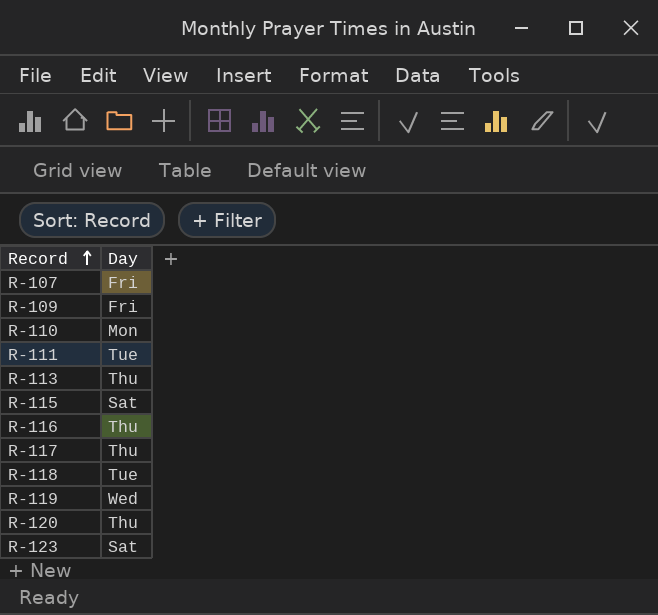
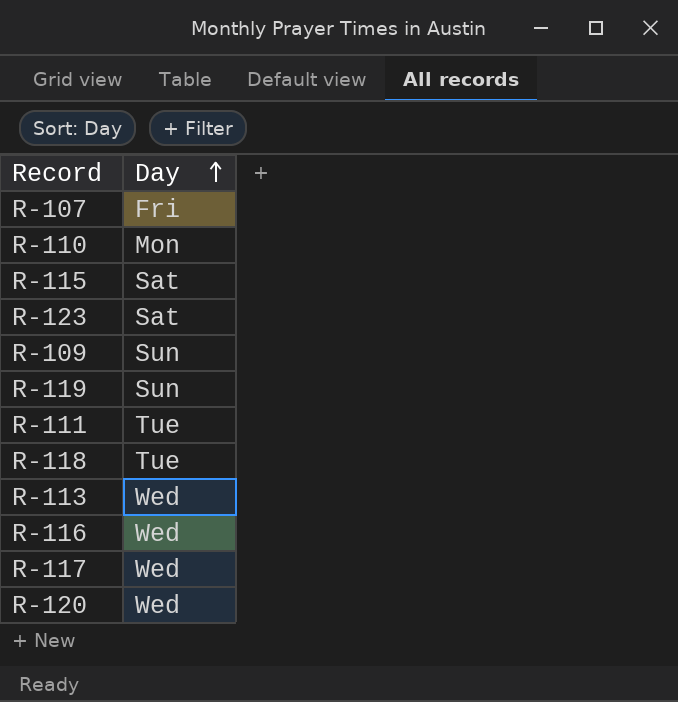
row order: Record ascending -> Day ascending
R-109 | Day: Fri -> Sun
R-119 | Day: Wed -> Sun
R-113 | Day: Thu -> Wed
R-116 | Day: Thu -> Wed
R-117 | Day: Thu -> Wed
R-120 | Day: Thu -> Wed

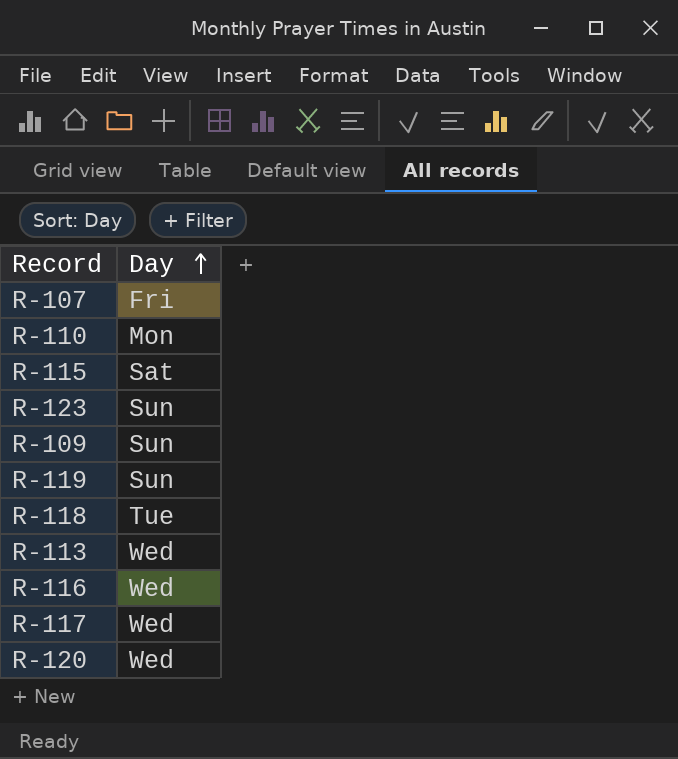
row R-111: Tue -> none
R-123 | Day: Sat -> Sun

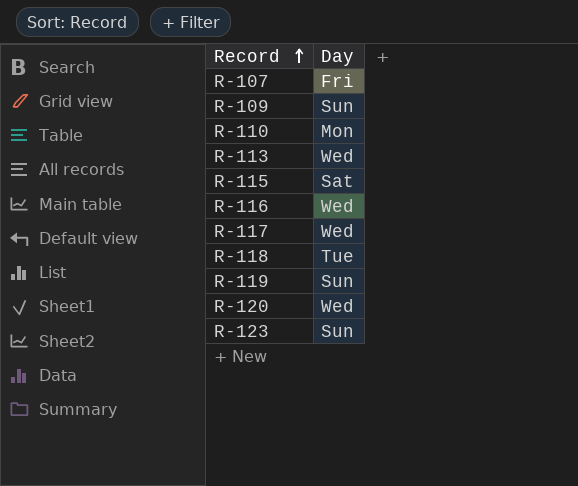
row order: Day ascending -> Record ascending

